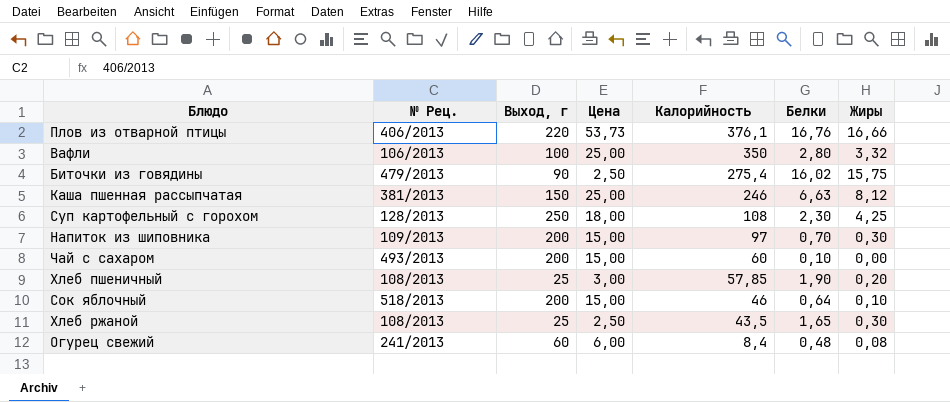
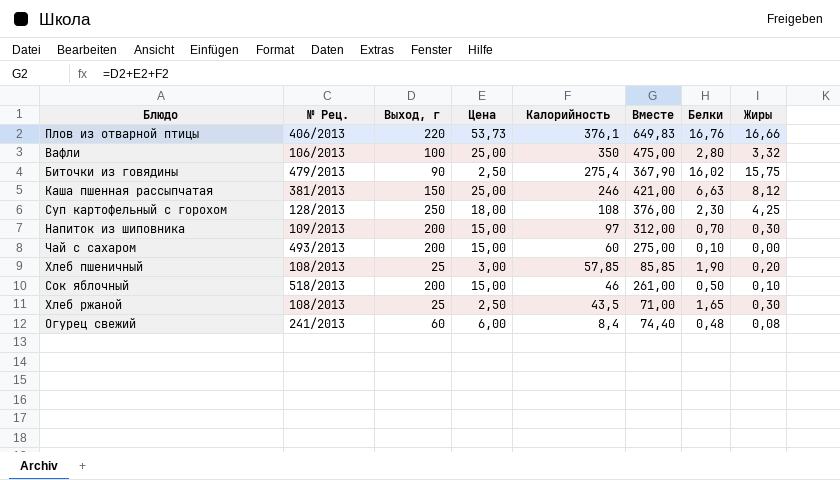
column Вместе | formula: none -> [Выход, г] + [Цена] + [Калорийность]
Сок яблочный | Белки: 0,64 -> 0,50

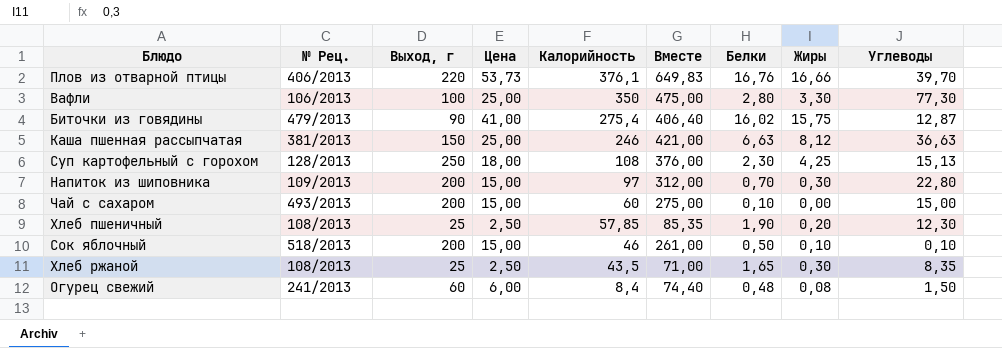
column Углеводы | position: none -> 9
Вафли | Жиры: 3,32 -> 3,30
Биточки из говядины | Цена: 2,50 -> 41,00
Биточки из говядины | Вместе: 367,90 -> 406,40
Хлеб пшеничный | Цена: 3,00 -> 2,50
Хлеб пшеничный | Вместе: 85,85 -> 85,35

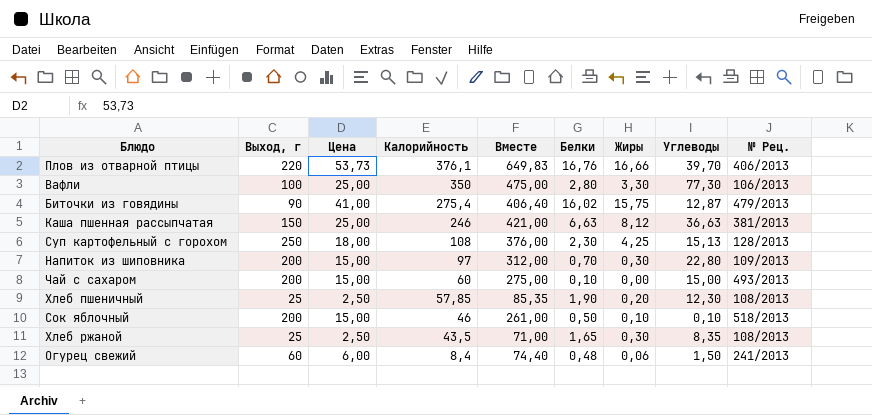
column № Рец. | position: 2 -> 9
Огурец свежий | Жиры: 0,08 -> 0,06

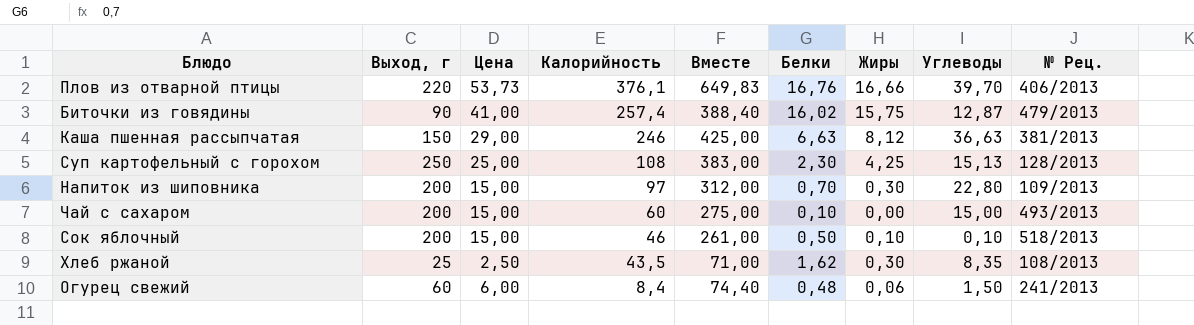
row Вафли: 100 | 25,00 | 350 | 475,00 | 2,80 | 3,30 | 77,30 | 106/2013 -> none
row Хлеб пшеничный: 25 | 2,50 | 57,85 | 85,35 | 1,90 | 0,20 | 12,30 | 108/2013 -> none
Биточки из говядины | Калорийность: 275,4 -> 257,4
Биточки из говядины | Вместе: 406,40 -> 388,40
Каша пшенная рассыпчатая | Цена: 25,00 -> 29,00
Каша пшенная рассыпчатая | Вместе: 421,00 -> 425,00
Суп картофельный с горохом | Цена: 18,00 -> 25,00
Суп картофельный с горохом | Вместе: 376,00 -> 383,00
Хлеб ржаной | Белки: 1,65 -> 1,62

